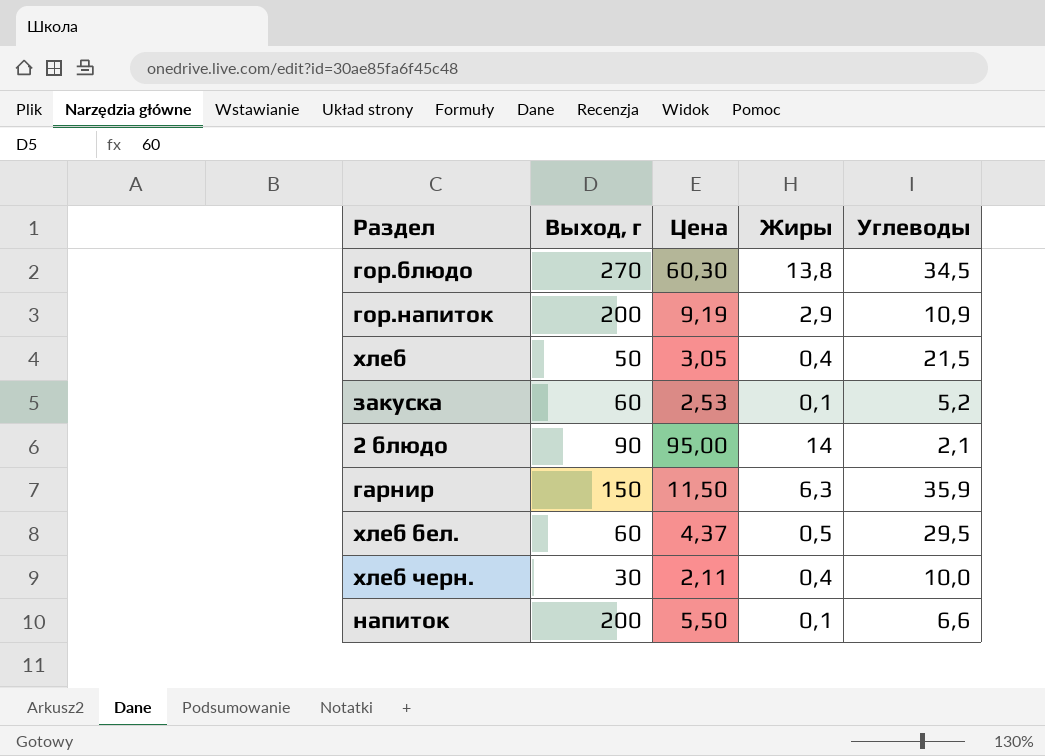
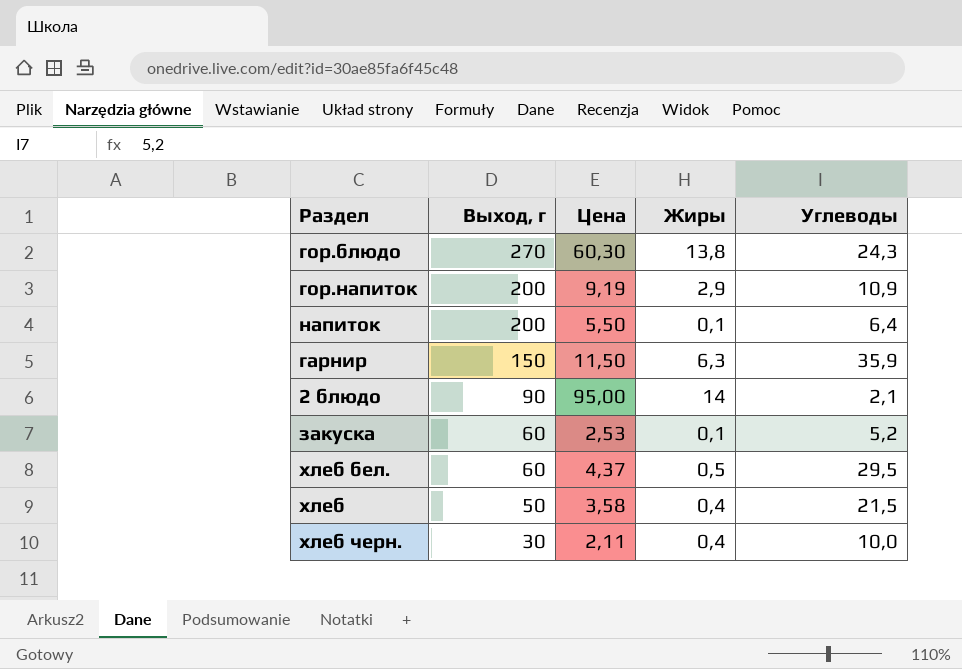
row order: none -> Выход, г descending
гор.блюдо | Углеводы: 34,5 -> 24,3
напиток | Углеводы: 6,6 -> 6,4
хлеб | Цена: 3,05 -> 3,58

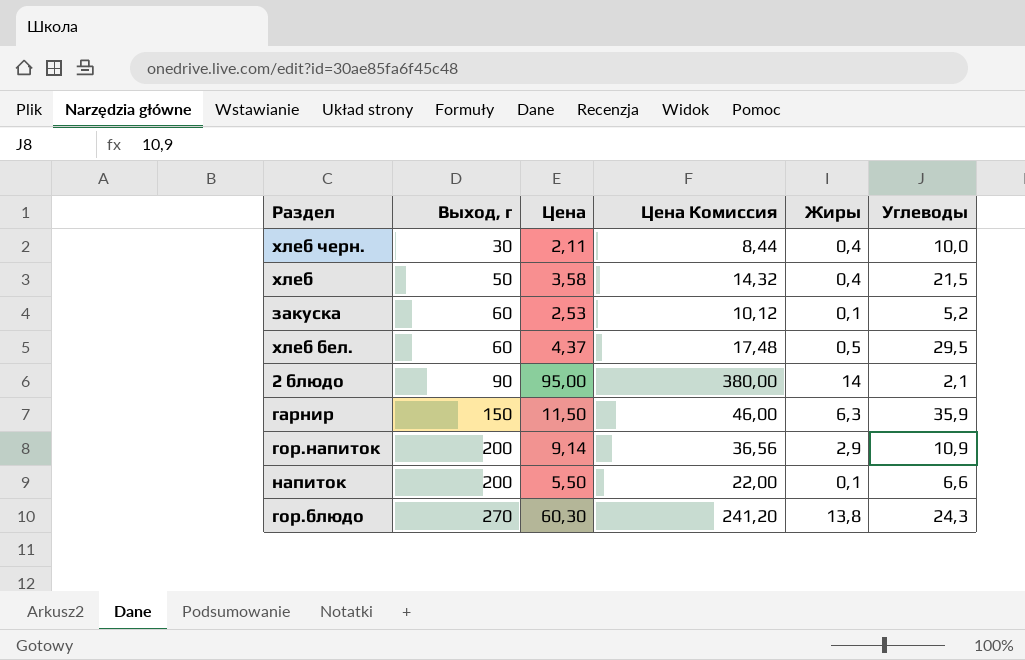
row order: Выход, г descending -> Выход, г ascending
column Цена Комиссия | formula: none -> [Цена] * 4
гор.напиток | Цена: 9,19 -> 9,14
напиток | Углеводы: 6,4 -> 6,6

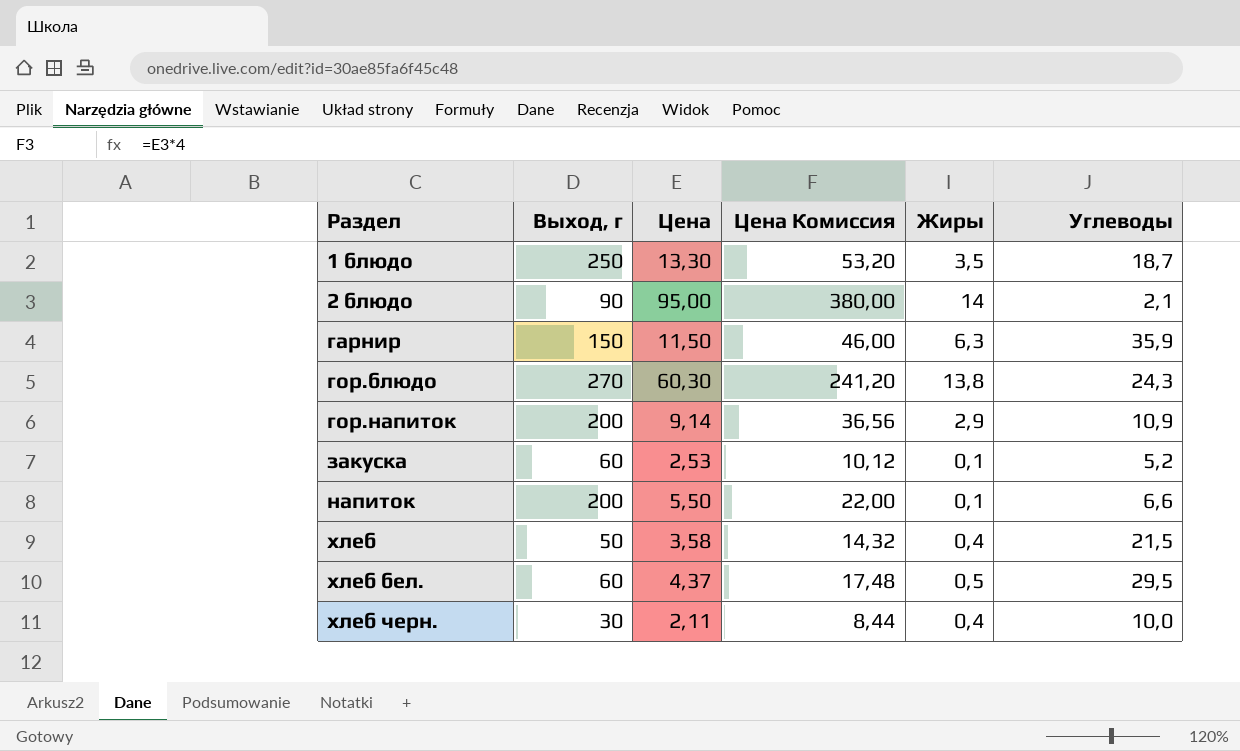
row order: Выход, г ascending -> Раздел ascending
row 1 блюдо: none -> 250 | 13,30 | 53,20 | 3,5 | 18,7

